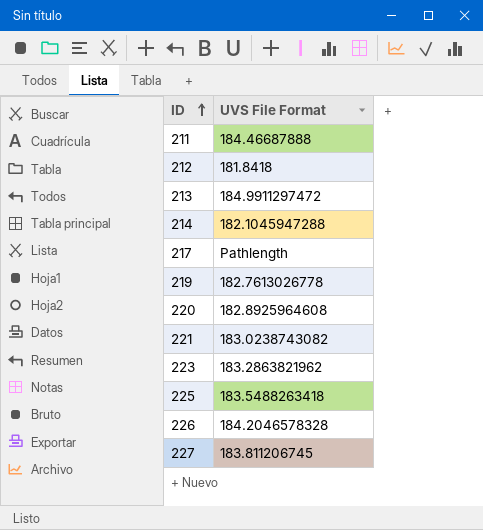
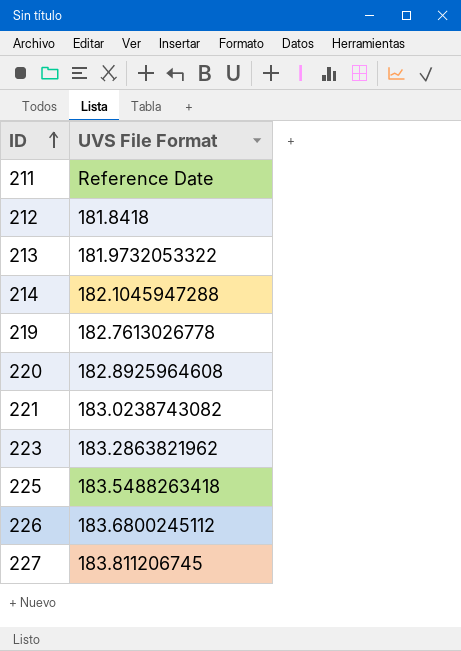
row 217: Pathlength -> none
211 | UVS File Format: 184.46687888 -> Reference Date
213 | UVS File Format: 184.9911297472 -> 181.9732053322
226 | UVS File Format: 184.2046578328 -> 183.6800245112

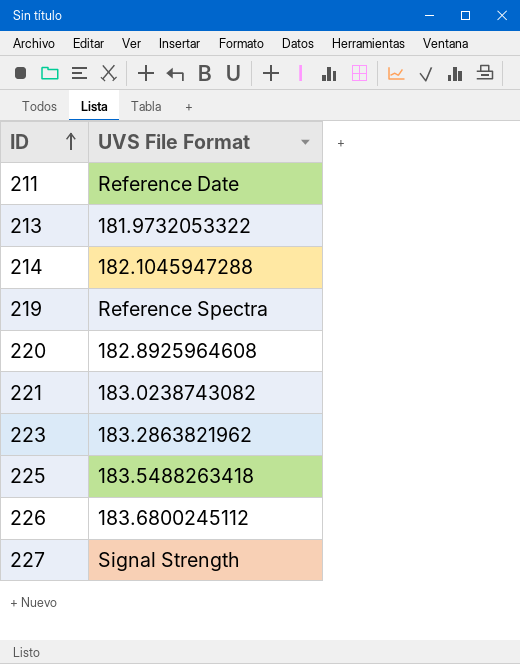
row 212: 181.8418 -> none
219 | UVS File Format: 182.7613026778 -> Reference Spectra
227 | UVS File Format: 183.811206745 -> Signal Strength

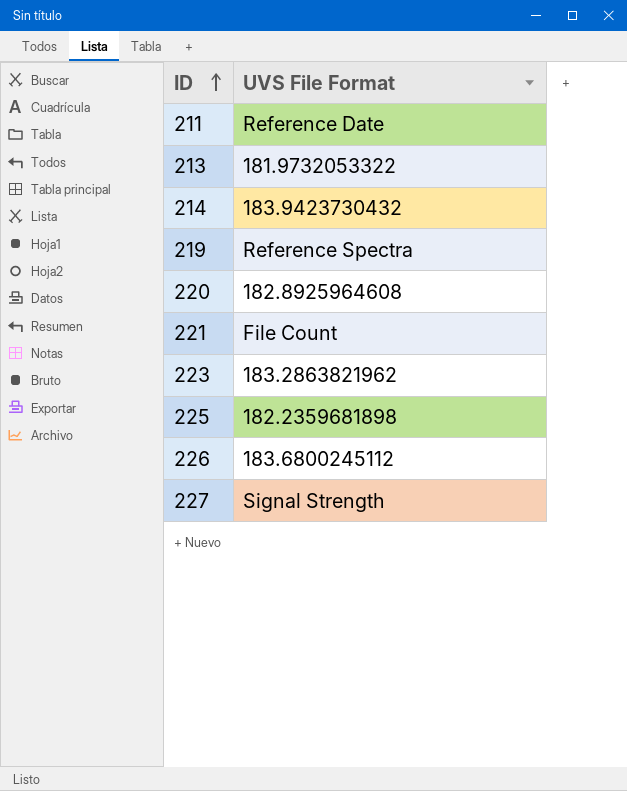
214 | UVS File Format: 182.1045947288 -> 183.9423730432
221 | UVS File Format: 183.0238743082 -> File Count
225 | UVS File Format: 183.5488263418 -> 182.2359681898

